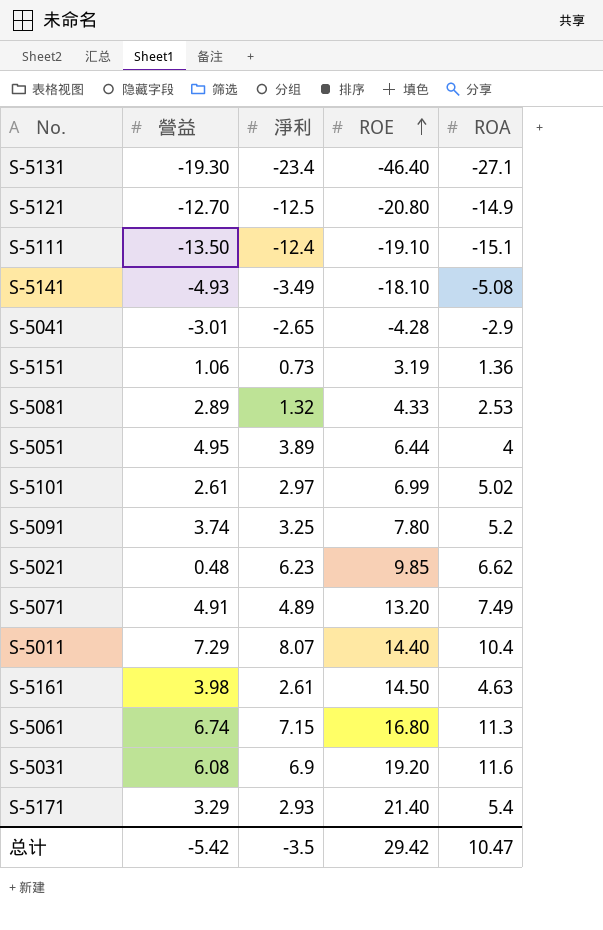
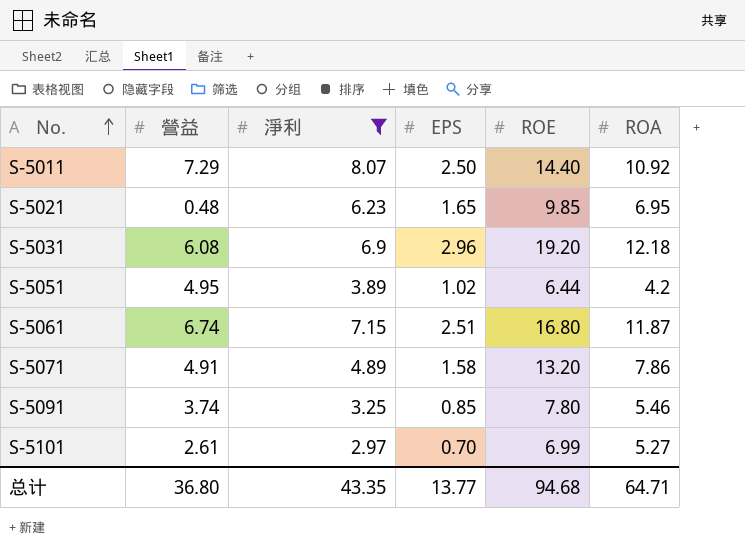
filter: none -> 淨利 >= 2.97
row order: ROE ascending -> No. ascending
column EPS | position: none -> 4
S-5011 | ROA: 10.4 -> 10.92
S-5021 | ROA: 6.62 -> 6.95
S-5031 | ROA: 11.6 -> 12.18
S-5051 | ROA: 4 -> 4.2
S-5061 | ROA: 11.3 -> 11.87
S-5071 | ROA: 7.49 -> 7.86
S-5091 | ROA: 5.2 -> 5.46
S-5101 | ROA: 5.02 -> 5.27
总计 | 營益: -5.42 -> 36.80
总计 | 淨利: -3.5 -> 43.35
总计 | ROE: 29.42 -> 94.68
总计 | ROA: 10.47 -> 64.71

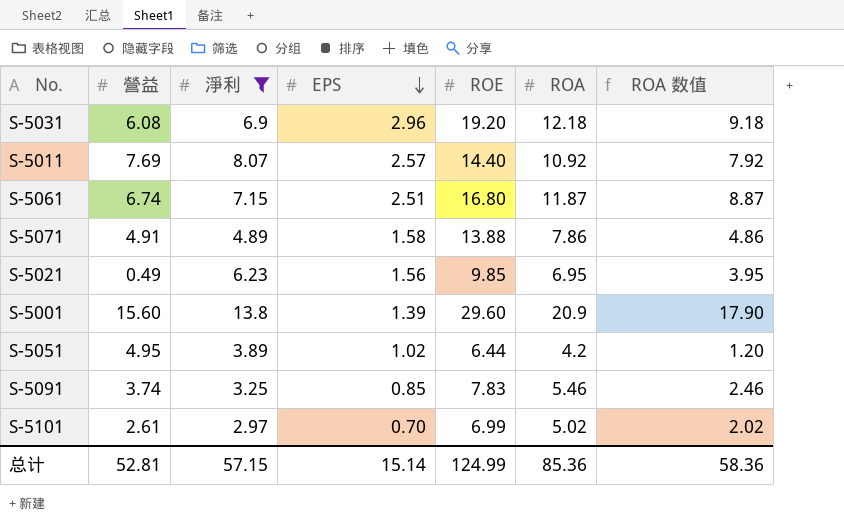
row order: No. ascending -> EPS descending
column ROA 数值 | formula: none -> [ROA] - 3
S-5011 | 營益: 7.29 -> 7.69
S-5011 | EPS: 2.50 -> 2.57
S-5071 | ROE: 13.20 -> 13.88
S-5021 | 營益: 0.48 -> 0.49
S-5021 | EPS: 1.65 -> 1.56
row S-5001: none -> 15.60 | 13.8 | 1.39 | 29.60 | 20.9 | 17.90
S-5091 | ROE: 7.80 -> 7.83
S-5101 | ROA: 5.27 -> 5.02
总计 | 營益: 36.80 -> 52.81
总计 | 淨利: 43.35 -> 57.15
总计 | EPS: 13.77 -> 15.14
总计 | ROE: 94.68 -> 124.99
总计 | ROA: 64.71 -> 85.36

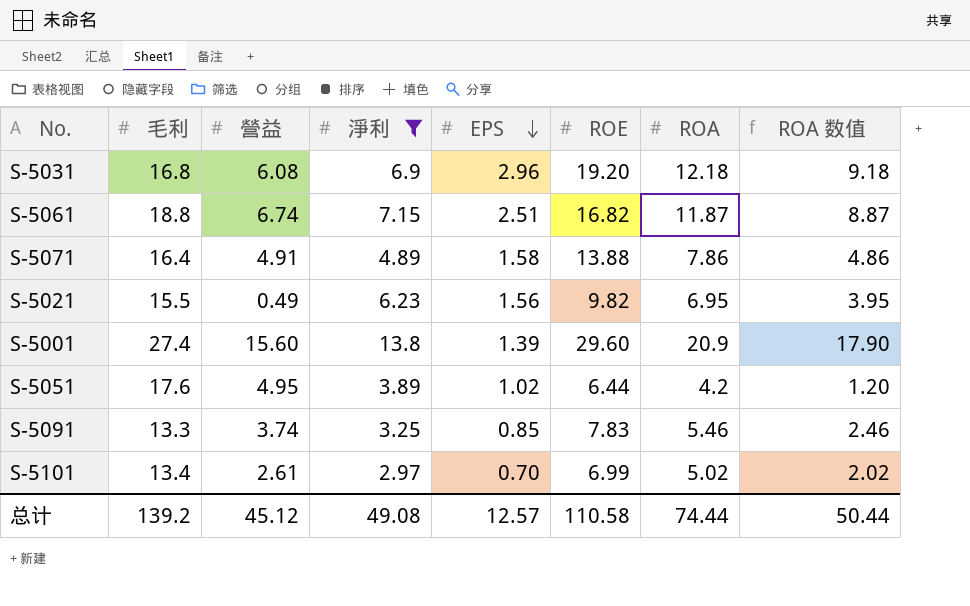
column 毛利 | position: none -> 2
row S-5011: 7.69 | 8.07 | 2.57 | 14.40 | 10.92 | 7.92 -> none
S-5061 | ROE: 16.80 -> 16.82
S-5021 | ROE: 9.85 -> 9.82
总计 | 營益: 52.81 -> 45.12
总计 | 淨利: 57.15 -> 49.08
总计 | EPS: 15.14 -> 12.57
总计 | ROE: 124.99 -> 110.58
总计 | ROA: 85.36 -> 74.44
总计 | ROA 数值: 58.36 -> 50.44

